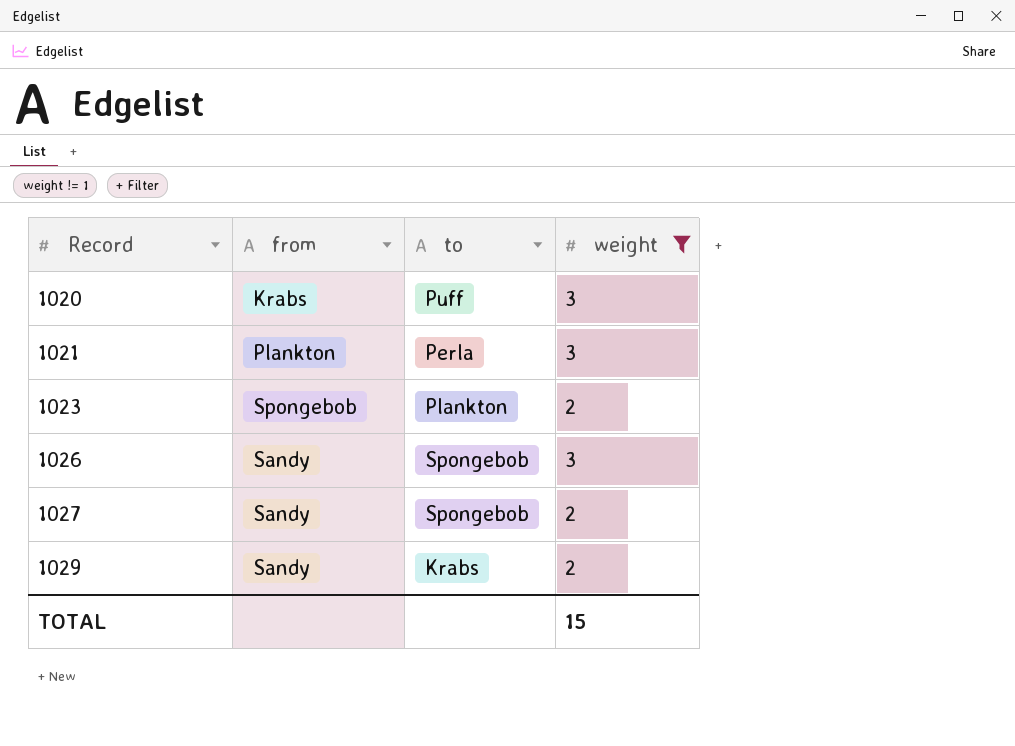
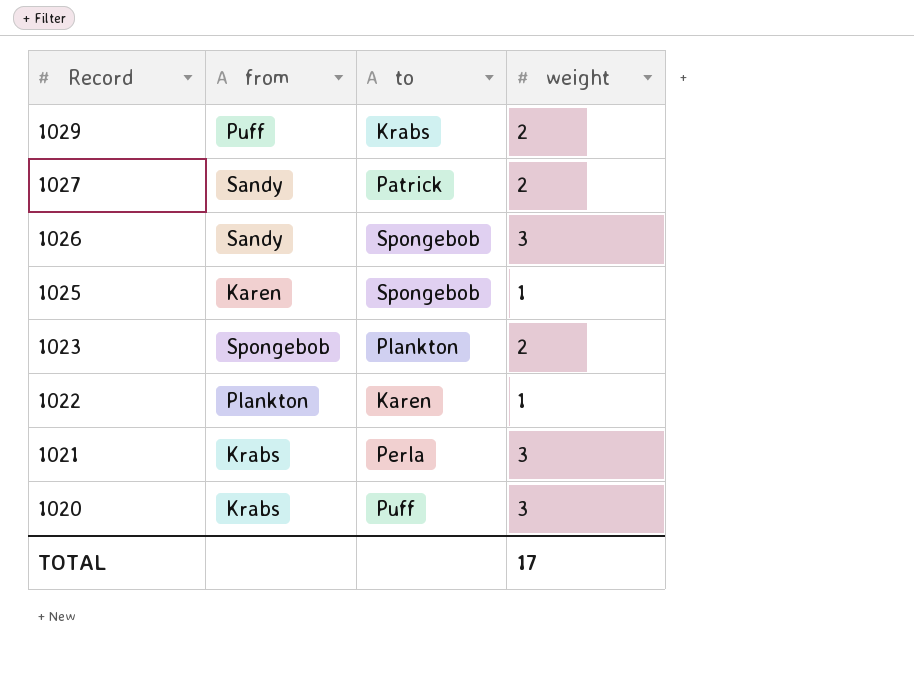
filter: weight != 1 -> none
row order: Record ascending -> Record descending
1029 | from: Sandy -> Puff
1027 | to: Spongebob -> Patrick
1021 | from: Plankton -> Krabs
TOTAL | weight: 15 -> 17

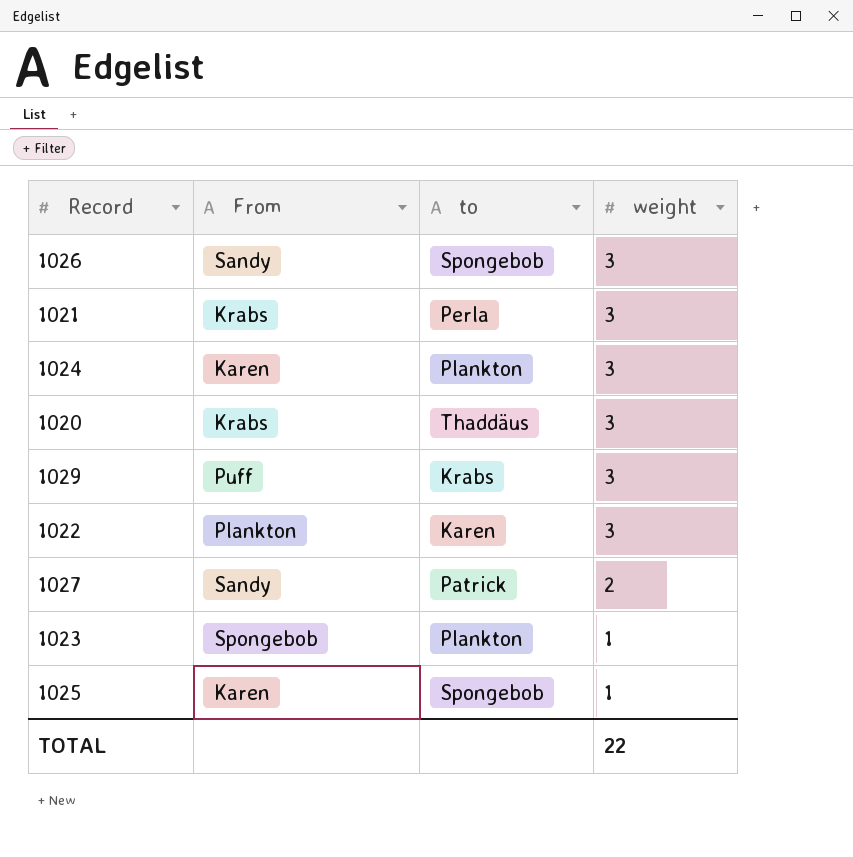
row order: Record descending -> weight descending
column name: from -> From
row 1024: none -> Karen | Plankton | 3
1020 | to: Puff -> Thaddäus
1029 | weight: 2 -> 3
1022 | weight: 1 -> 3
1023 | weight: 2 -> 1
TOTAL | weight: 17 -> 22

